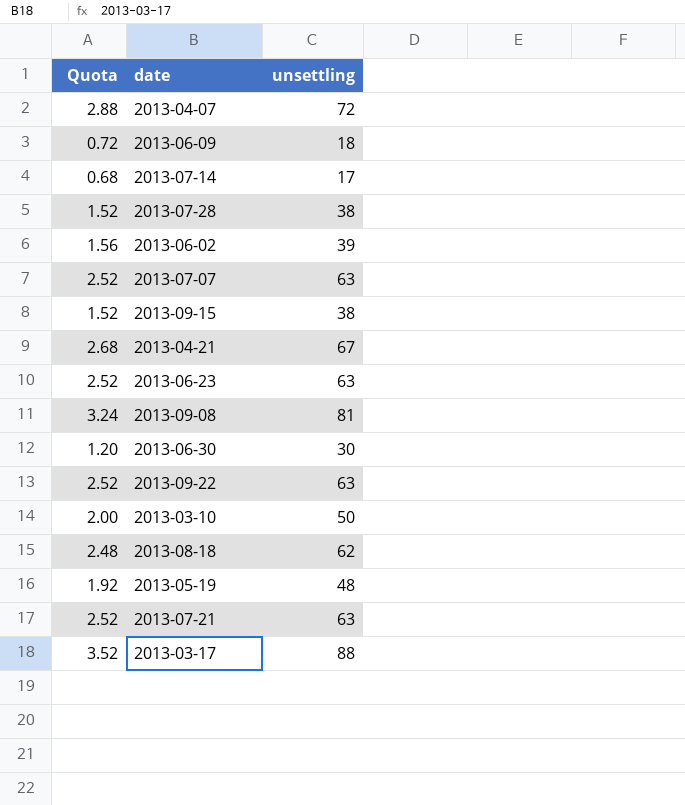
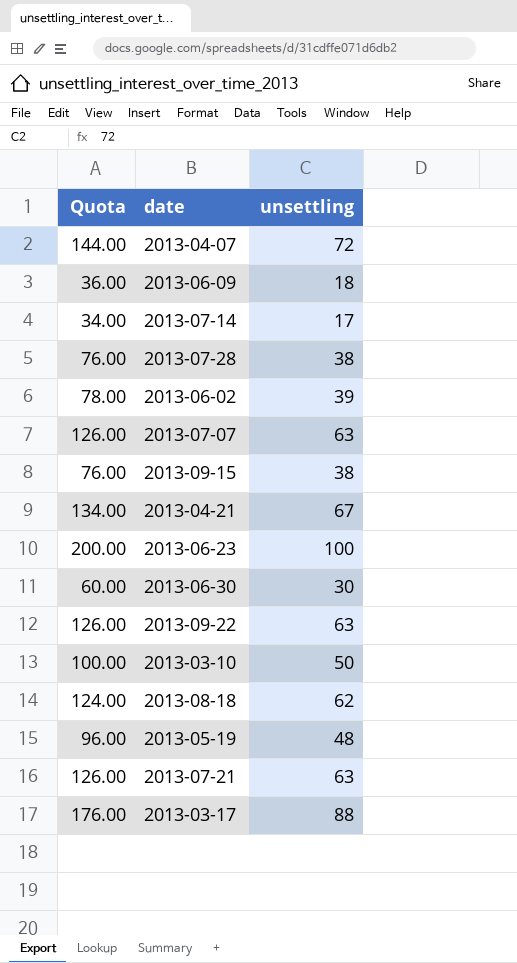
column Quota | formula: [unsettling] * 0.04 -> [unsettling] * 2
row 2013-09-08: 3.24 | 81 -> none
2013-06-23 | unsettling: 63 -> 100

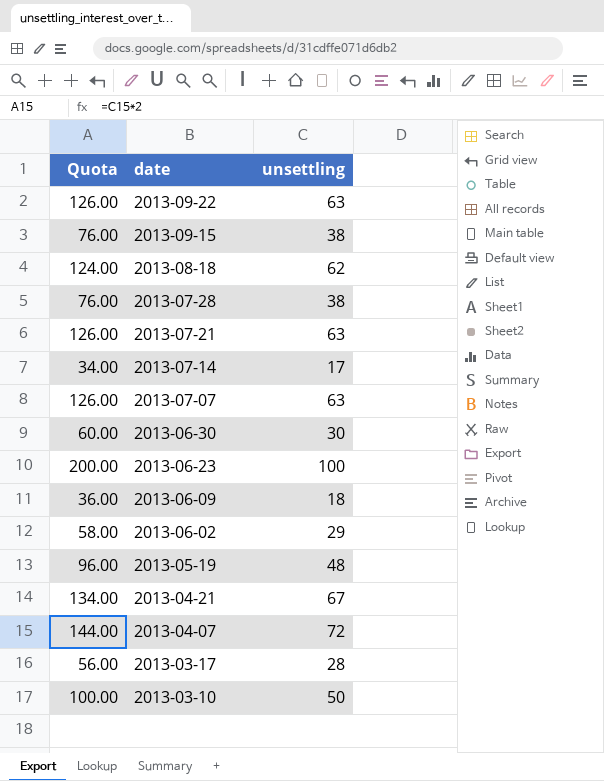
row order: none -> date descending
2013-06-02 | Quota: 78.00 -> 58.00
2013-06-02 | unsettling: 39 -> 29
2013-03-17 | Quota: 176.00 -> 56.00
2013-03-17 | unsettling: 88 -> 28

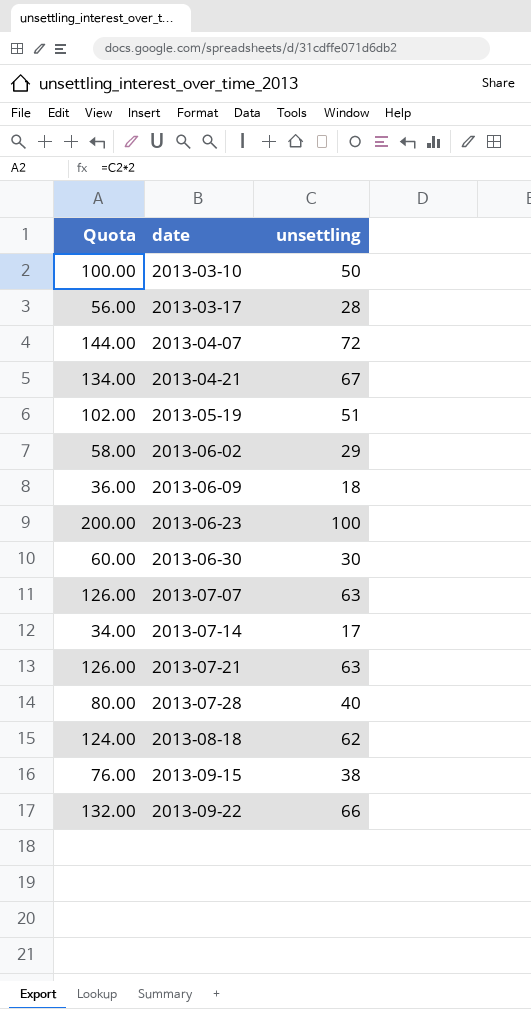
row order: date descending -> date ascending
2013-05-19 | Quota: 96.00 -> 102.00
2013-05-19 | unsettling: 48 -> 51
2013-07-28 | Quota: 76.00 -> 80.00
2013-07-28 | unsettling: 38 -> 40
2013-09-22 | Quota: 126.00 -> 132.00
2013-09-22 | unsettling: 63 -> 66

